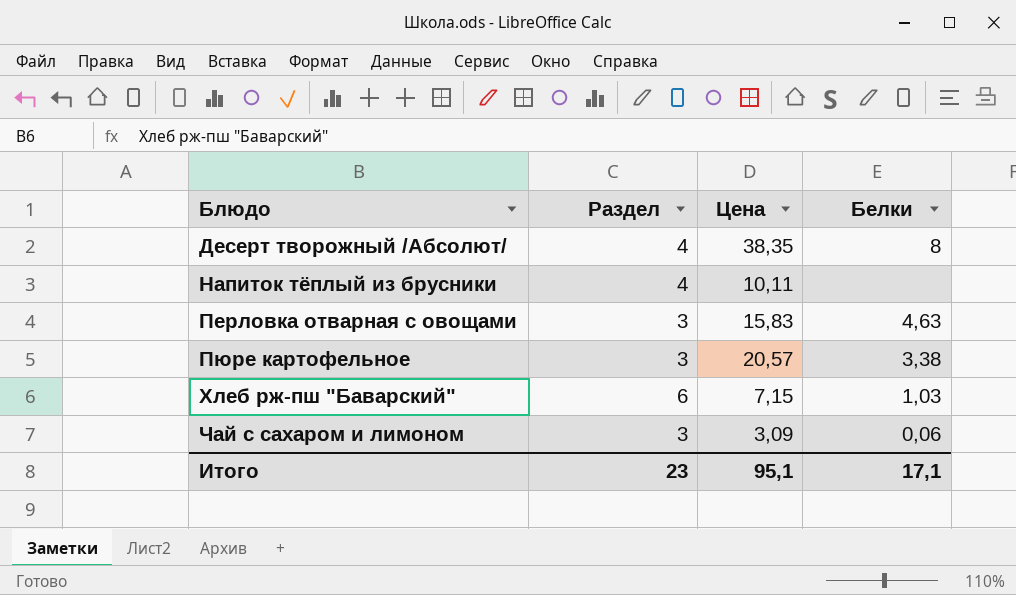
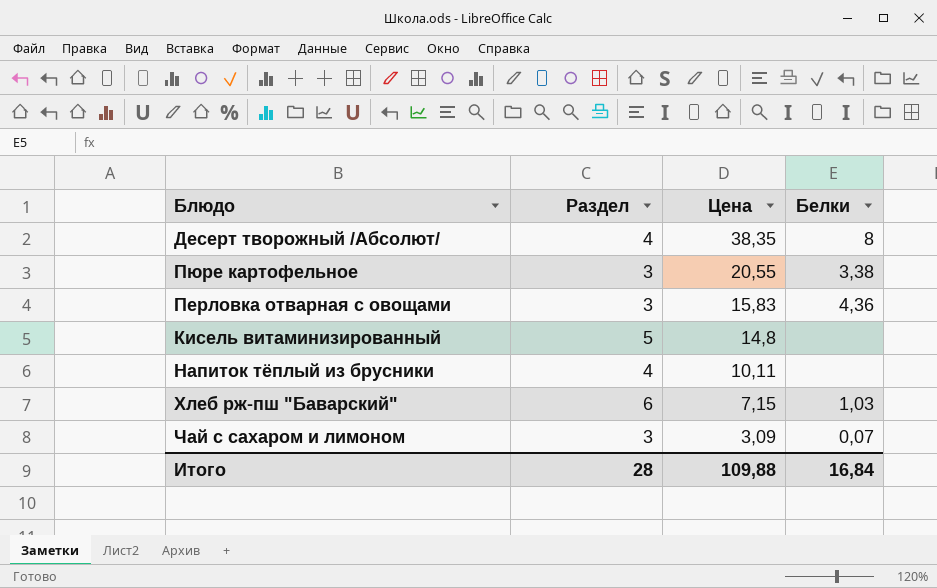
row order: Блюдо ascending -> Цена descending
Пюре картофельное | Цена: 20,57 -> 20,55
Перловка отварная с овощами | Белки: 4,63 -> 4,36
row Кисель витаминизированный: none -> 5 | 14,8 | none
Чай с сахаром и лимоном | Белки: 0,06 -> 0,07
Итого | Раздел: 23 -> 28
Итого | Цена: 95,1 -> 109,88
Итого | Белки: 17,1 -> 16,84

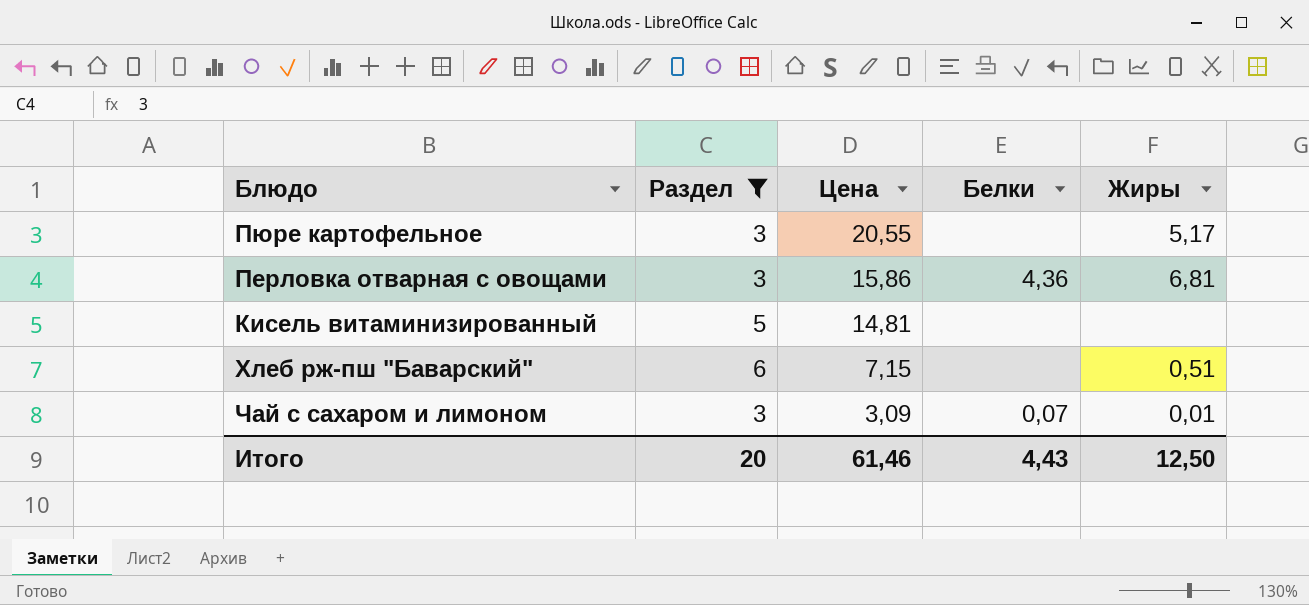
filter: none -> Раздел != 4
column Жиры | position: none -> 5
Пюре картофельное | Белки: 3,38 -> none
Перловка отварная с овощами | Цена: 15,83 -> 15,86
Кисель витаминизированный | Цена: 14,8 -> 14,81
Хлеб рж-пш "Баварский" | Белки: 1,03 -> none
Итого | Раздел: 28 -> 20
Итого | Цена: 109,88 -> 61,46
Итого | Белки: 16,84 -> 4,43

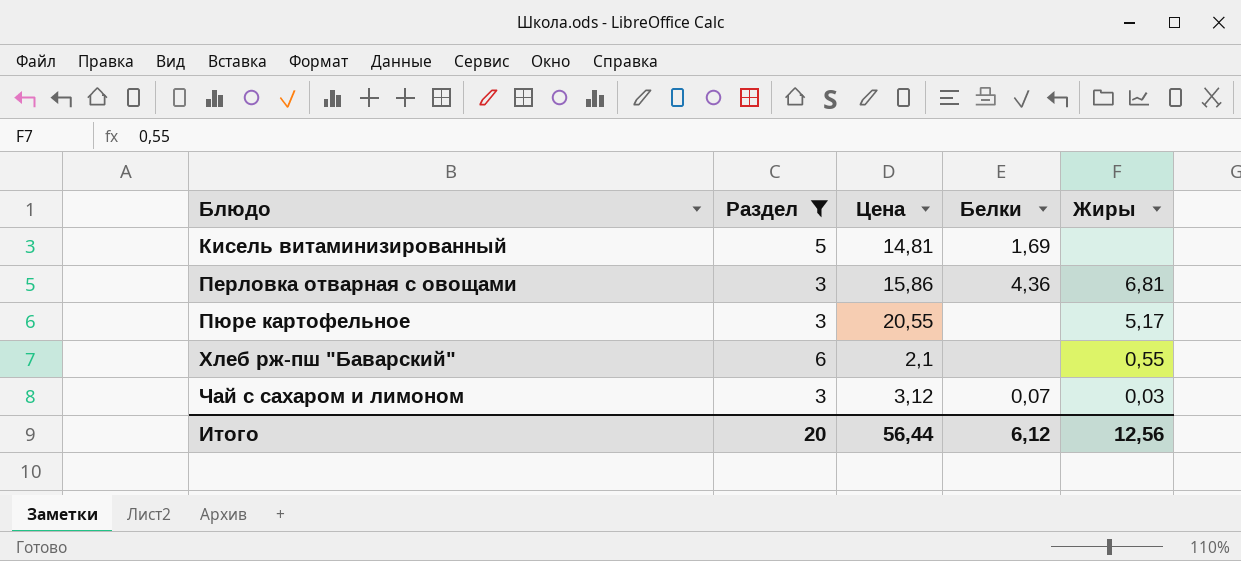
row order: Цена descending -> Блюдо ascending
Кисель витаминизированный | Белки: none -> 1,69
Хлеб рж-пш "Баварский" | Цена: 7,15 -> 2,1
Хлеб рж-пш "Баварский" | Жиры: 0,51 -> 0,55
Чай с сахаром и лимоном | Цена: 3,09 -> 3,12
Чай с сахаром и лимоном | Жиры: 0,01 -> 0,03
Итого | Цена: 61,46 -> 56,44
Итого | Белки: 4,43 -> 6,12
Итого | Жиры: 12,50 -> 12,56

